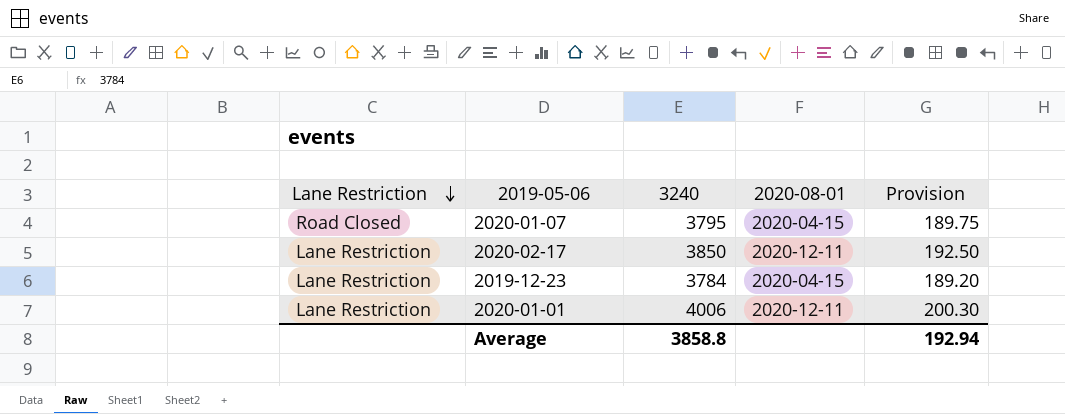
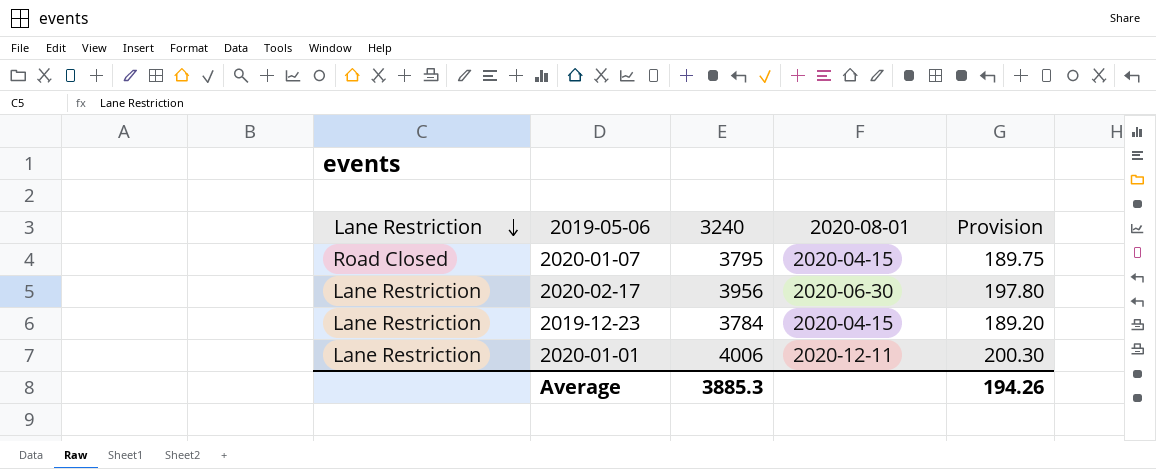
2020-02-17 | 3240: 3850 -> 3956
2020-02-17 | 2020-08-01: 2020-12-11 -> 2020-06-30
2020-02-17 | Provision: 192.50 -> 197.80
Average | 3240: 3858.8 -> 3885.3
Average | Provision: 192.94 -> 194.26

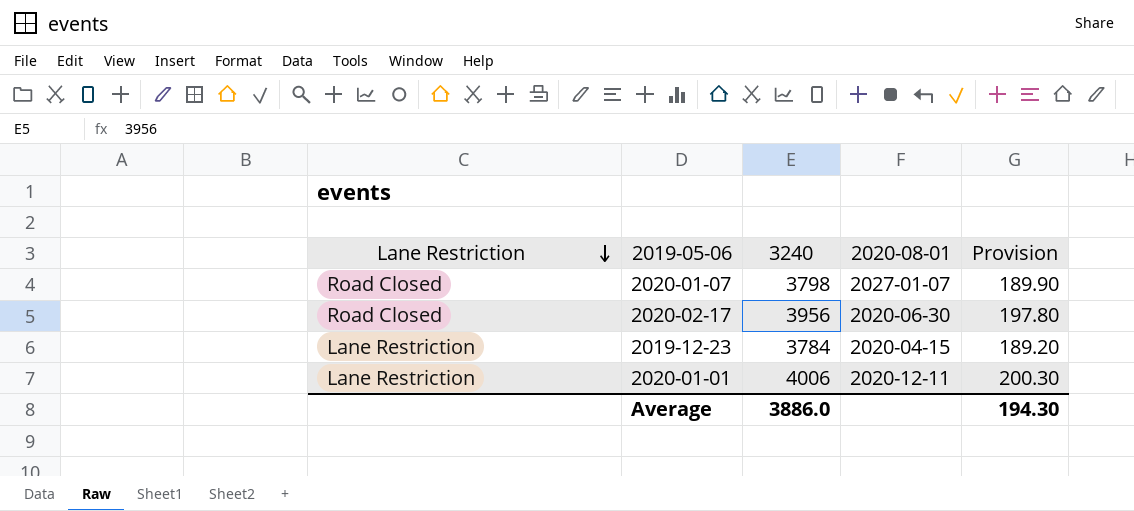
2020-01-07 | 3240: 3795 -> 3798
2020-01-07 | 2020-08-01: 2020-04-15 -> 2027-01-07
2020-01-07 | Provision: 189.75 -> 189.90
2020-02-17 | Lane Restriction: Lane Restriction -> Road Closed
Average | 3240: 3885.3 -> 3886.0
Average | Provision: 194.26 -> 194.30

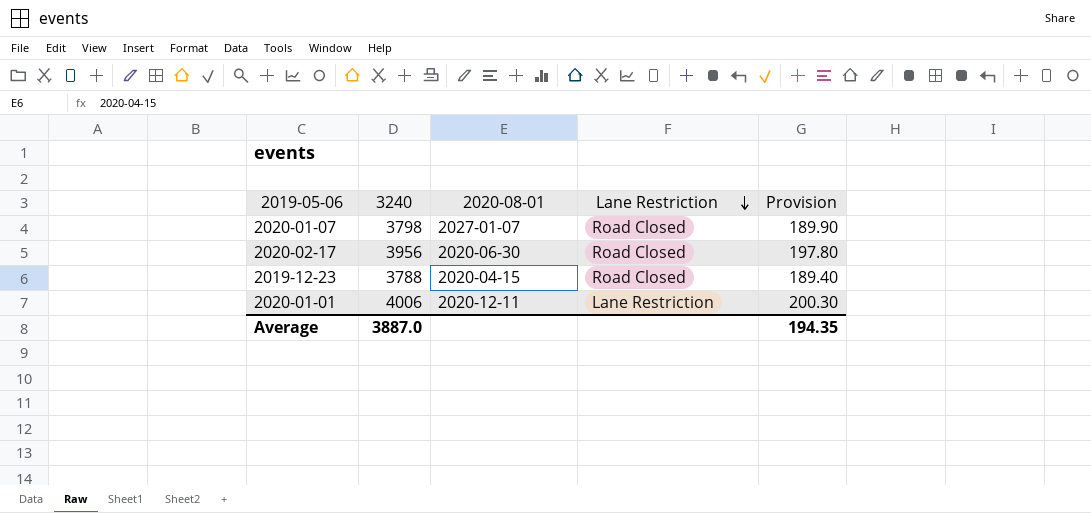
column Lane Restriction | position: 1 -> 4
2019-12-23 | 3240: 3784 -> 3788
2019-12-23 | Lane Restriction: Lane Restriction -> Road Closed
2019-12-23 | Provision: 189.20 -> 189.40
Average | 3240: 3886.0 -> 3887.0
Average | Provision: 194.30 -> 194.35

